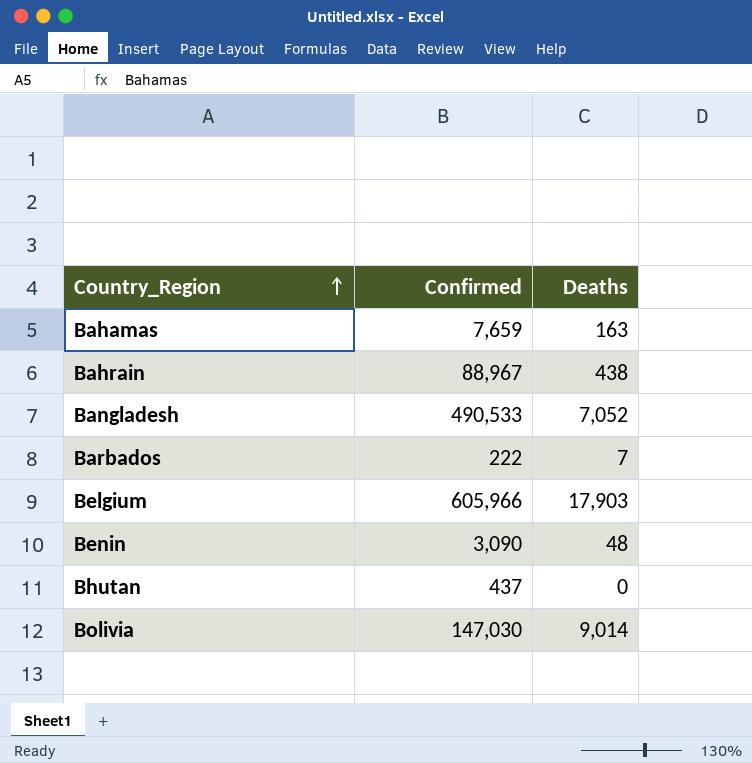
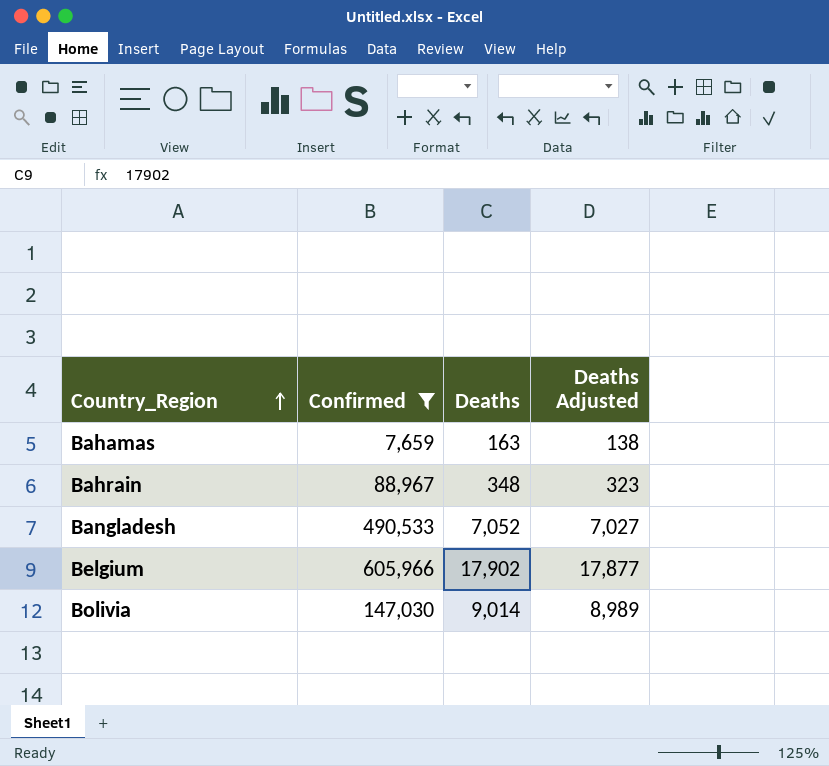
filter: none -> Confirmed >= 7,659
column Deaths Adjusted | formula: none -> [Deaths] - 25
Bahrain | Deaths: 438 -> 348
Belgium | Deaths: 17,903 -> 17,902

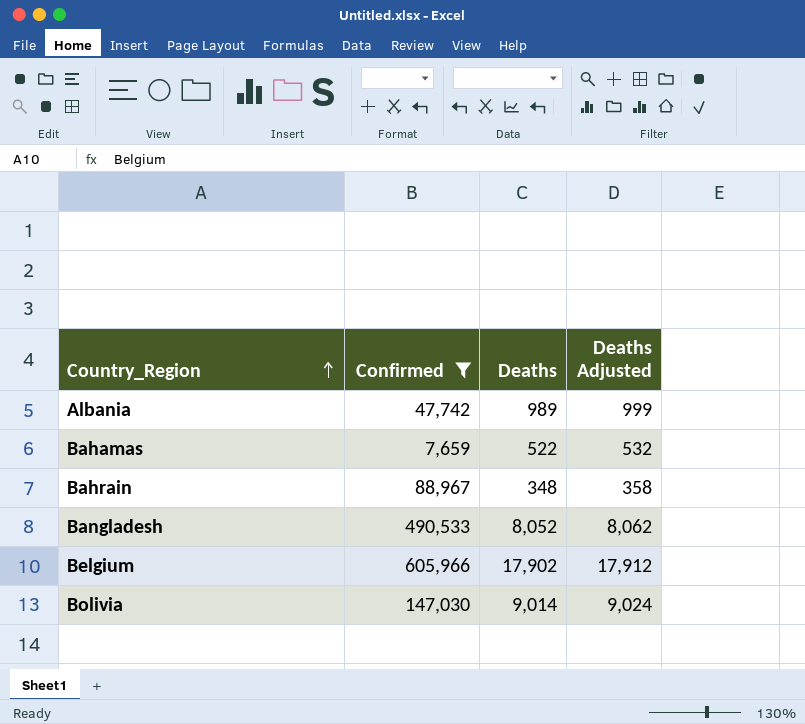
column Deaths Adjusted | formula: [Deaths] - 25 -> [Deaths] + 10
row Albania: none -> 47,742 | 989 | 999
Bahamas | Deaths: 163 -> 522
Bangladesh | Deaths: 7,052 -> 8,052

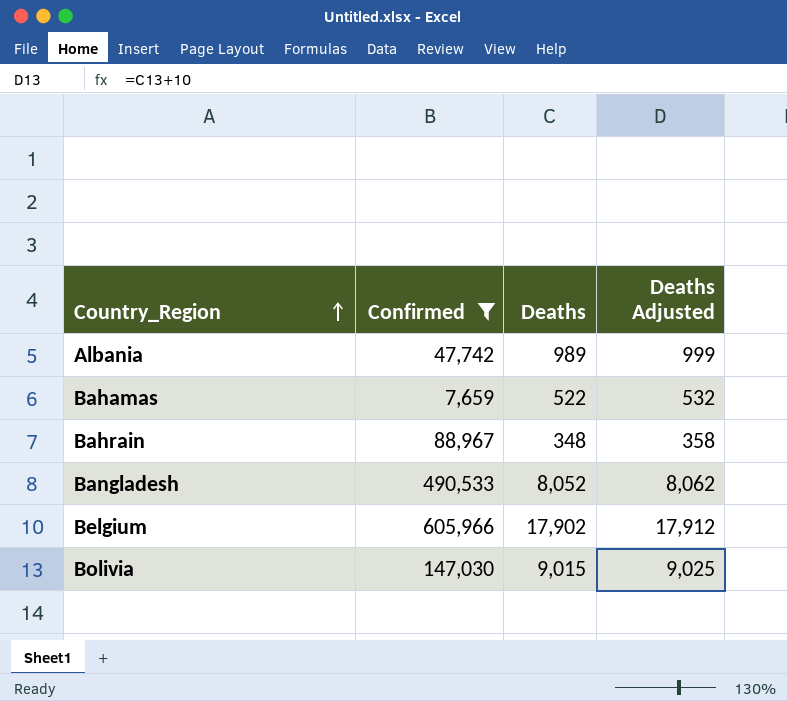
Bolivia | Deaths: 9,014 -> 9,015
Bolivia | Deaths Adjusted: 9,024 -> 9,025

